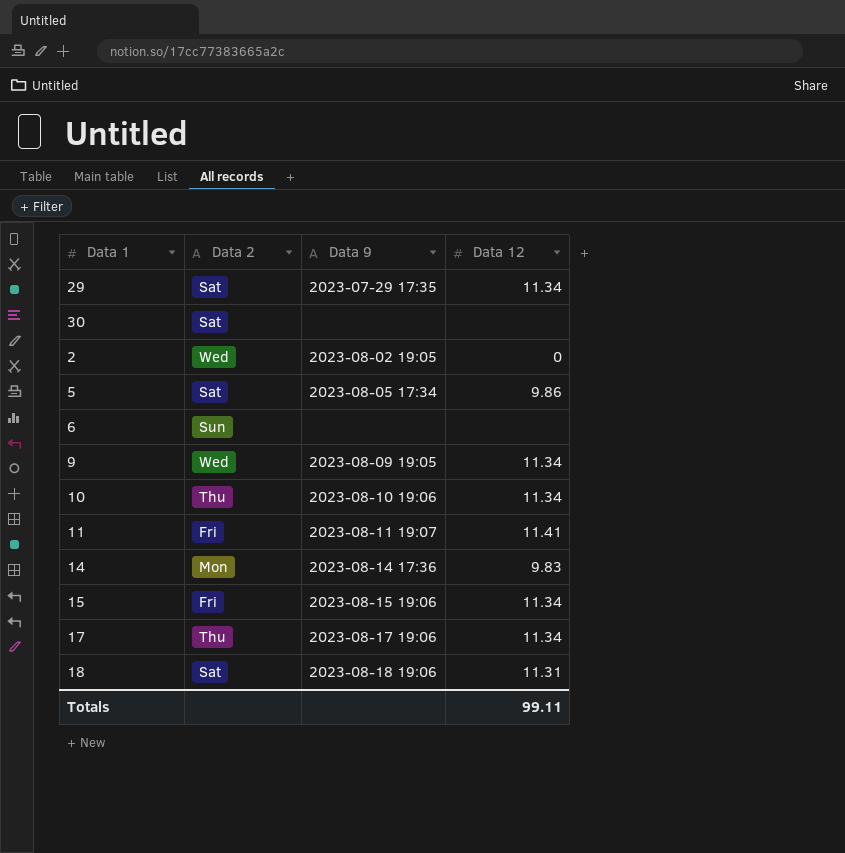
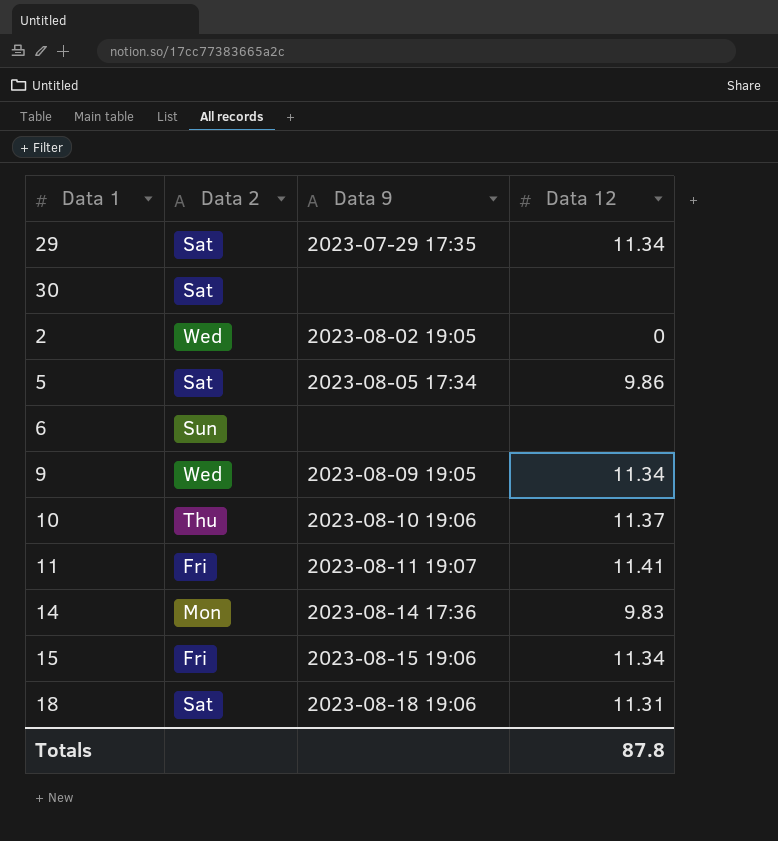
row 17: Thu | 2023-08-17 19:06 | 11.34 -> none
10 | Data 12: 11.34 -> 11.37
Totals | Data 12: 99.11 -> 87.8

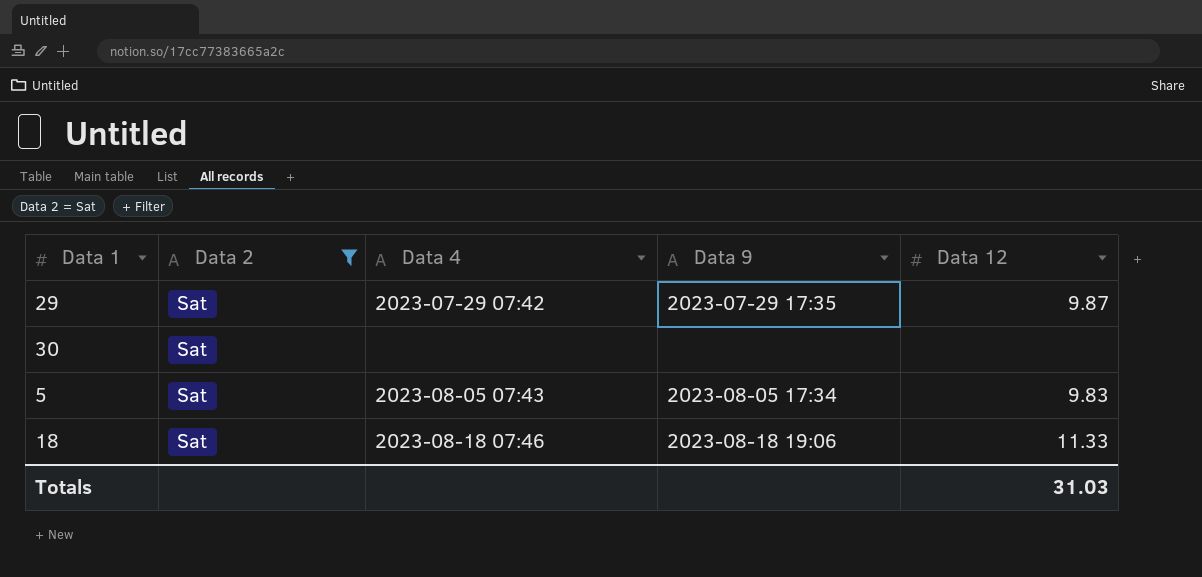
filter: none -> Data 2 = Sat
column Data 4 | position: none -> 3
29 | Data 12: 11.34 -> 9.87
5 | Data 12: 9.86 -> 9.83
18 | Data 12: 11.31 -> 11.33
Totals | Data 12: 87.8 -> 31.03

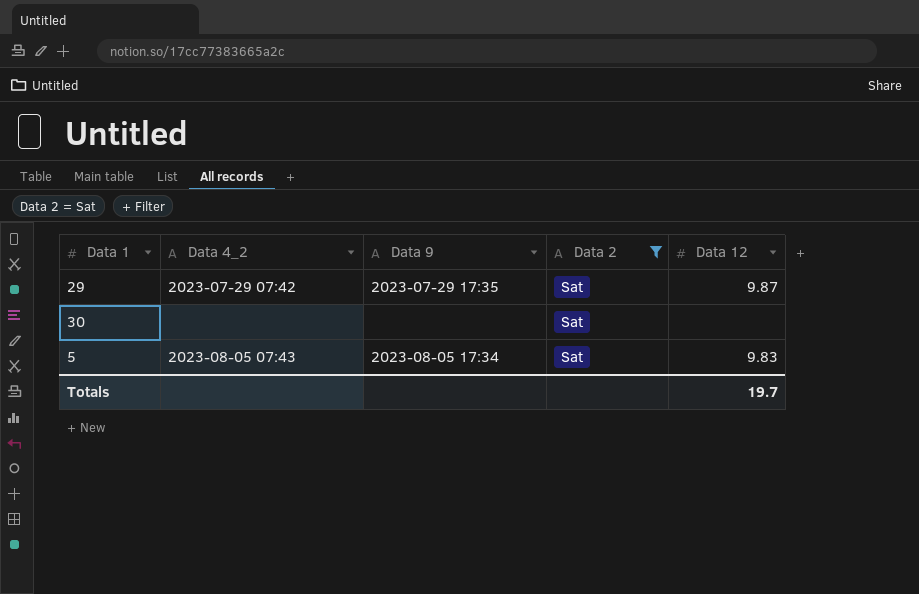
column name: Data 4 -> Data 4_2
column Data 2 | position: 2 -> 4
row 18: Sat | 2023-08-18 07:46 | 2023-08-18 19:06 | 11.33 -> none
Totals | Data 12: 31.03 -> 19.7

